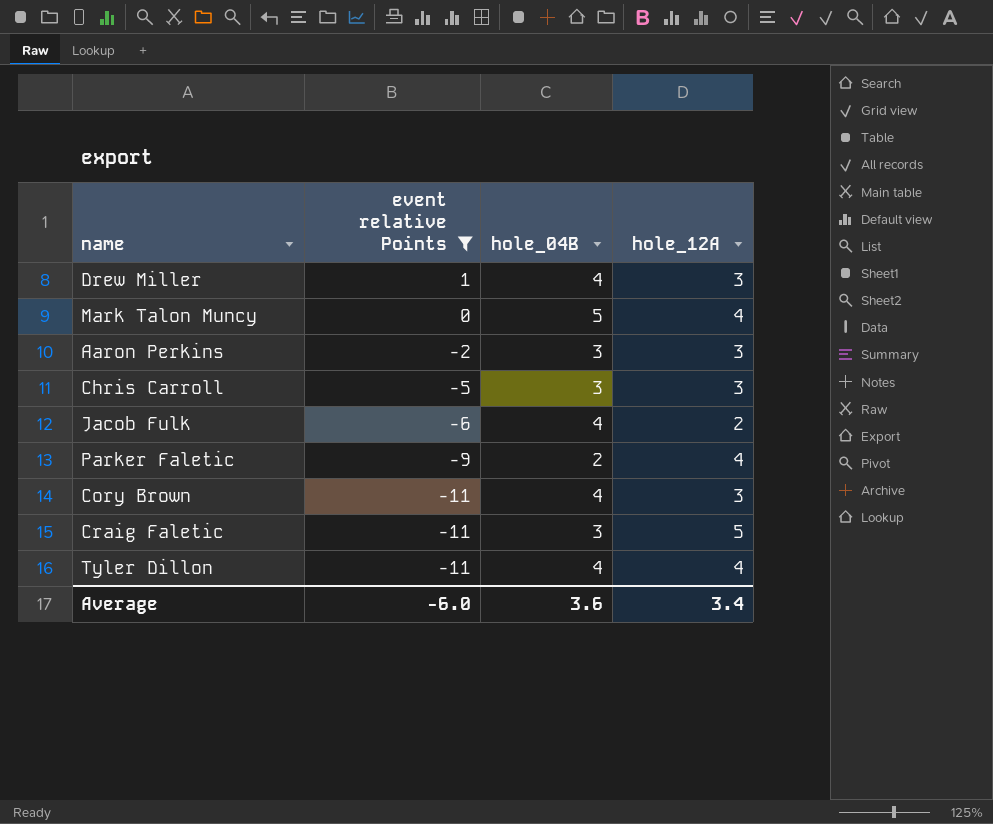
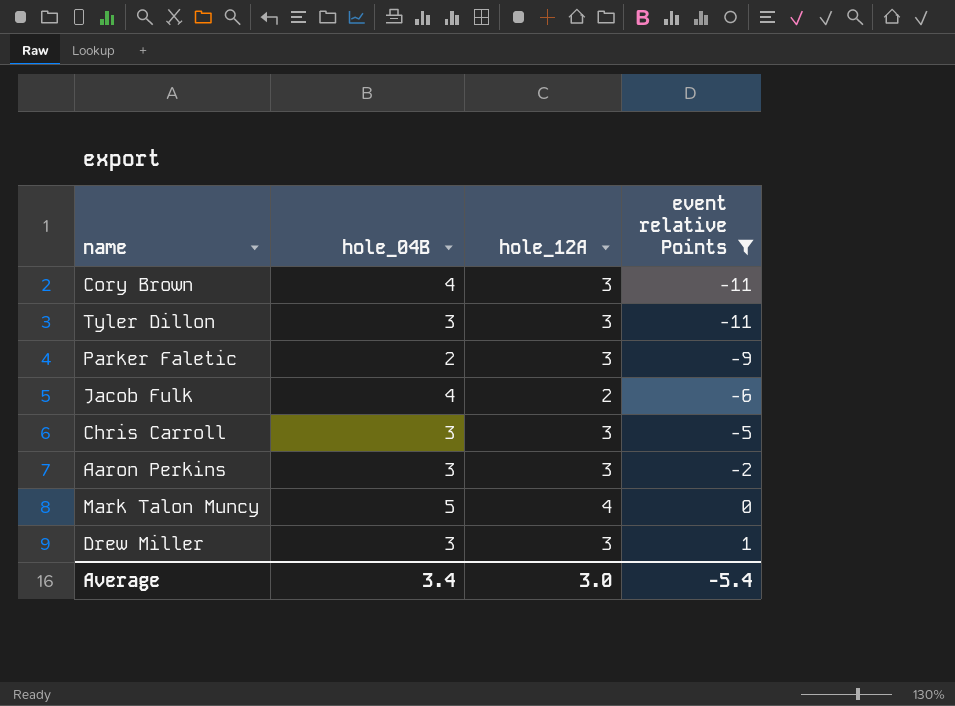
row order: event relative Points descending -> event relative Points ascending
column event relative Points | position: 2 -> 4
row Craig Faletic: -11 | 3 | 5 -> none
Tyler Dillon | hole_04B: 4 -> 3
Tyler Dillon | hole_12A: 4 -> 3
Parker Faletic | hole_12A: 4 -> 3
Drew Miller | hole_04B: 4 -> 3
Average | hole_04B: 3.6 -> 3.4
Average | hole_12A: 3.4 -> 3.0
Average | event relative Points: -6.0 -> -5.4

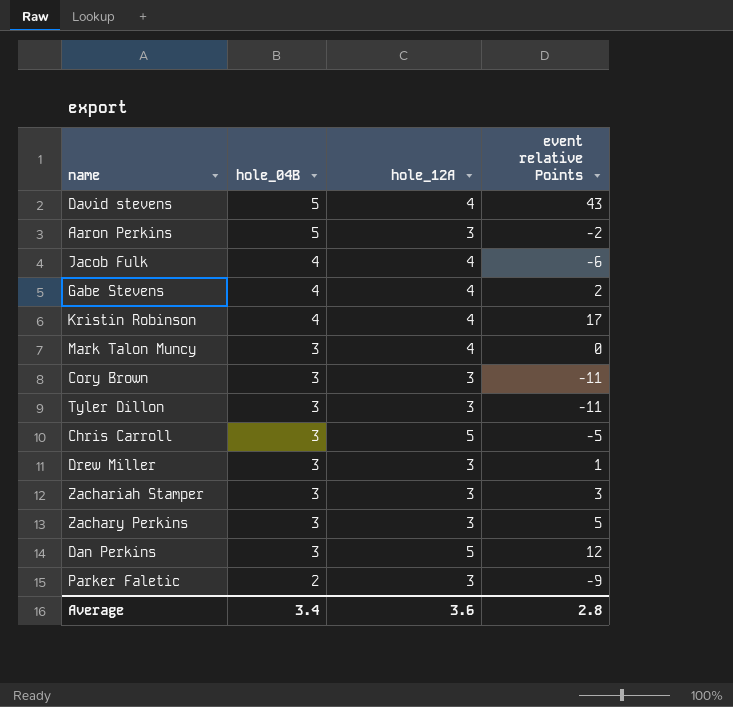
filter: event relative Points <= 1 -> none
row order: event relative Points ascending -> hole_04B descending
Aaron Perkins | hole_04B: 3 -> 5
Jacob Fulk | hole_12A: 2 -> 4
Mark Talon Muncy | hole_04B: 5 -> 3
Cory Brown | hole_04B: 4 -> 3
Chris Carroll | hole_12A: 3 -> 5
Average | hole_12A: 3.0 -> 3.6
Average | event relative Points: -5.4 -> 2.8

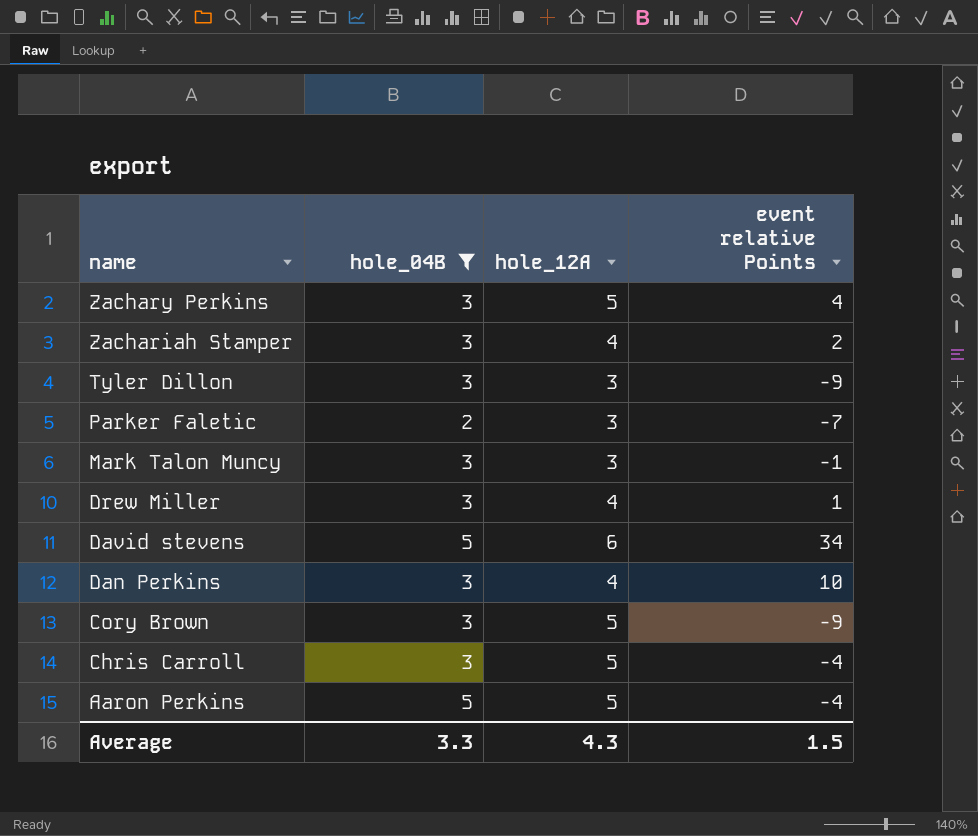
filter: none -> hole_04B != 4
row order: hole_04B descending -> name descending
Zachary Perkins | hole_12A: 3 -> 5
Zachary Perkins | event relative Points: 5 -> 4
Zachariah Stamper | hole_12A: 3 -> 4
Zachariah Stamper | event relative Points: 3 -> 2
Tyler Dillon | event relative Points: -11 -> -9
Parker Faletic | event relative Points: -9 -> -7
Mark Talon Muncy | hole_12A: 4 -> 3
Mark Talon Muncy | event relative Points: 0 -> -1
Drew Miller | hole_12A: 3 -> 4
David stevens | hole_12A: 4 -> 6
David stevens | event relative Points: 43 -> 34
Dan Perkins | hole_12A: 5 -> 4
Dan Perkins | event relative Points: 12 -> 10
Cory Brown | hole_12A: 3 -> 5
Cory Brown | event relative Points: -11 -> -9
Chris Carroll | event relative Points: -5 -> -4
Aaron Perkins | hole_12A: 3 -> 5
Aaron Perkins | event relative Points: -2 -> -4
Average | hole_04B: 3.4 -> 3.3
Average | hole_12A: 3.6 -> 4.3
Average | event relative Points: 2.8 -> 1.5

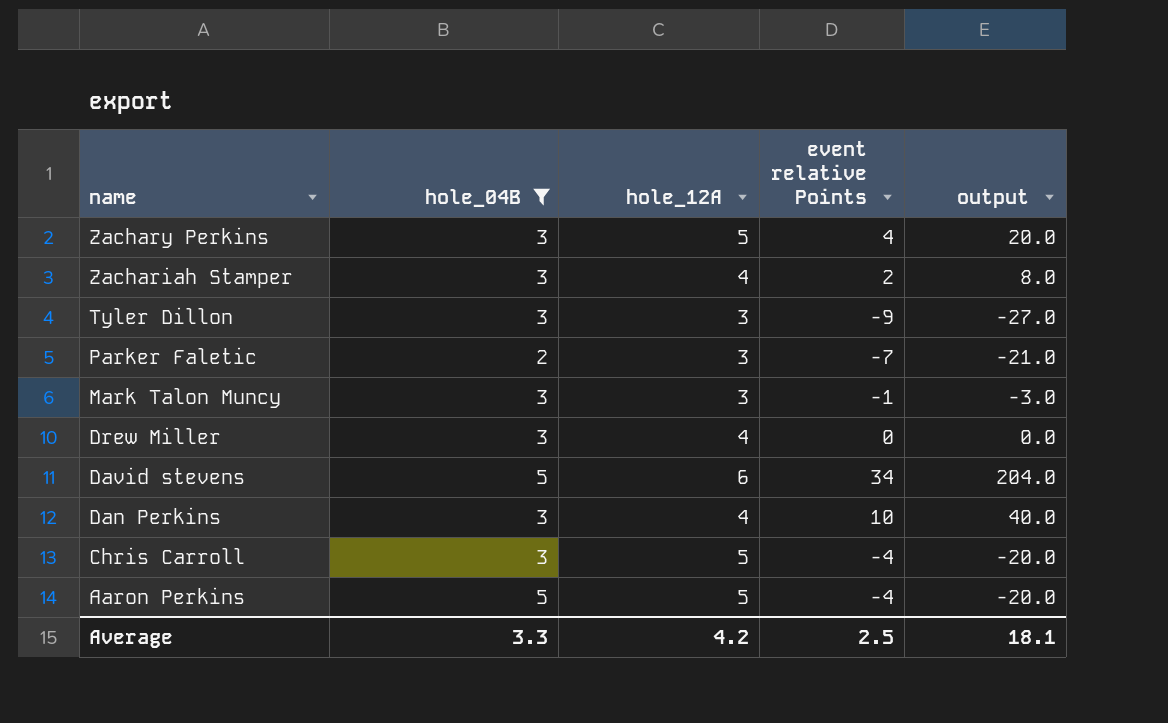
column output | formula: none -> [hole_12A] * [event relative Points]
row Cory Brown: 3 | 5 | -9 -> none
Drew Miller | event relative Points: 1 -> 0
Average | hole_12A: 4.3 -> 4.2
Average | event relative Points: 1.5 -> 2.5

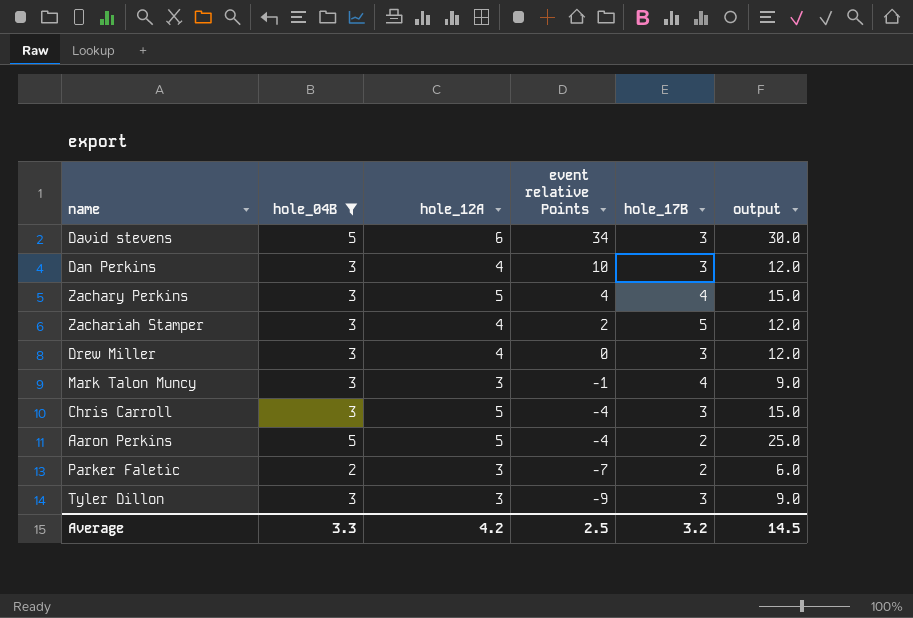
row order: name descending -> event relative Points descending
column hole_17B | position: none -> 5
column output | formula: [hole_12A] * [event relative Points] -> [hole_04B] * [hole_12A]
Average | output: 18.1 -> 14.5

